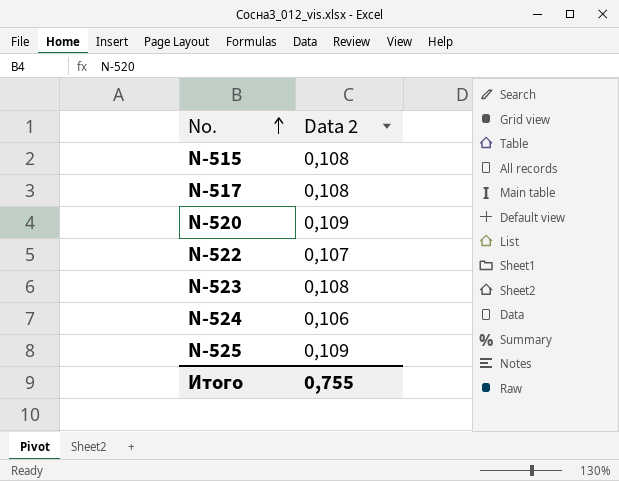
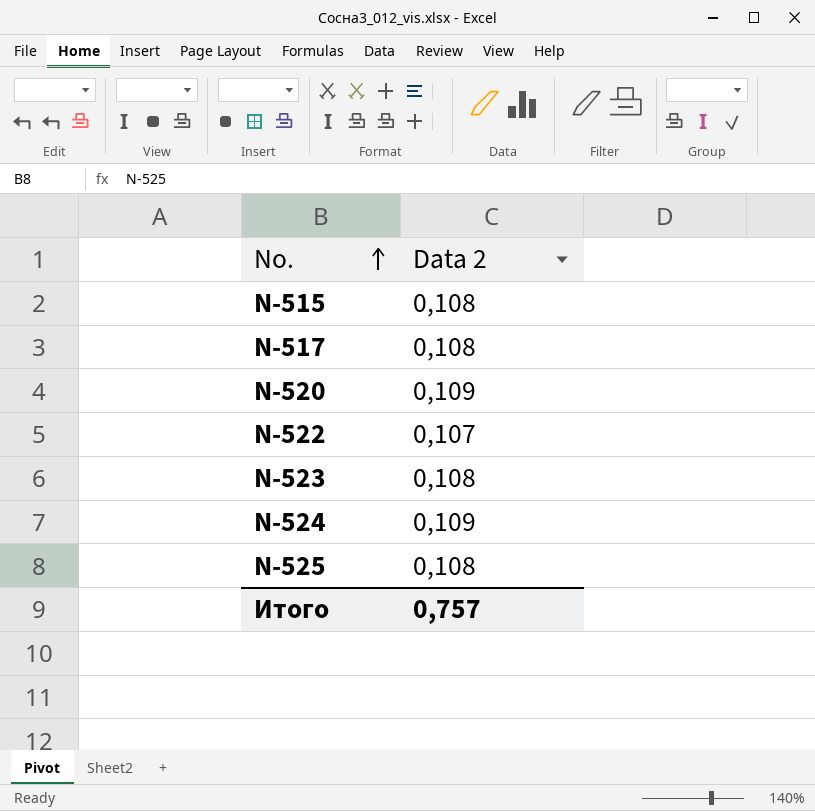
N-524 | Data 2: 0,106 -> 0,109
N-525 | Data 2: 0,109 -> 0,108
Итого | Data 2: 0,755 -> 0,757

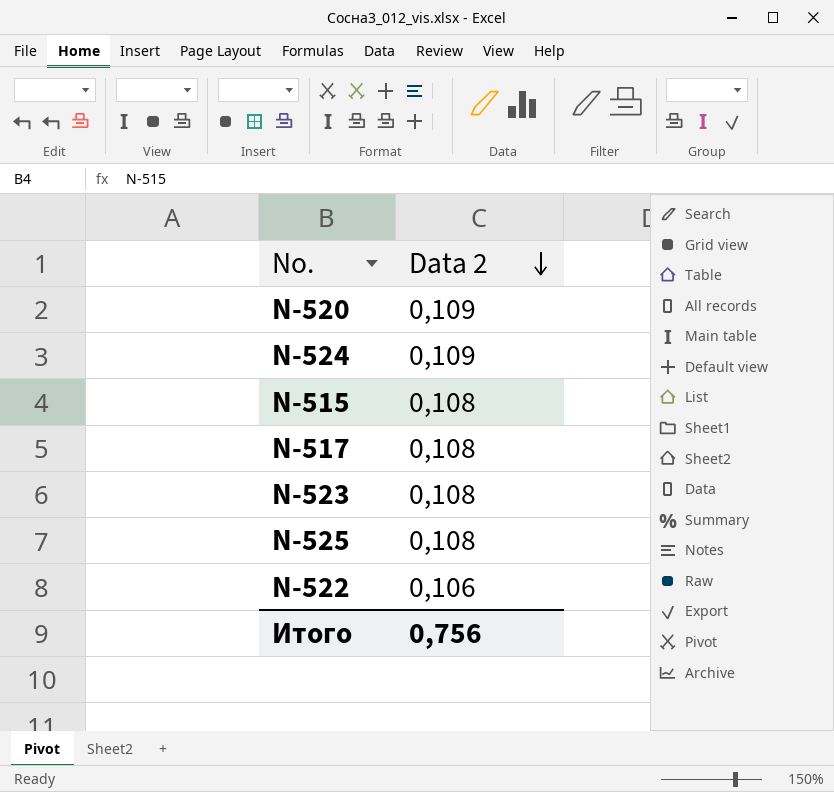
row order: No. ascending -> Data 2 descending
N-522 | Data 2: 0,107 -> 0,106
Итого | Data 2: 0,757 -> 0,756

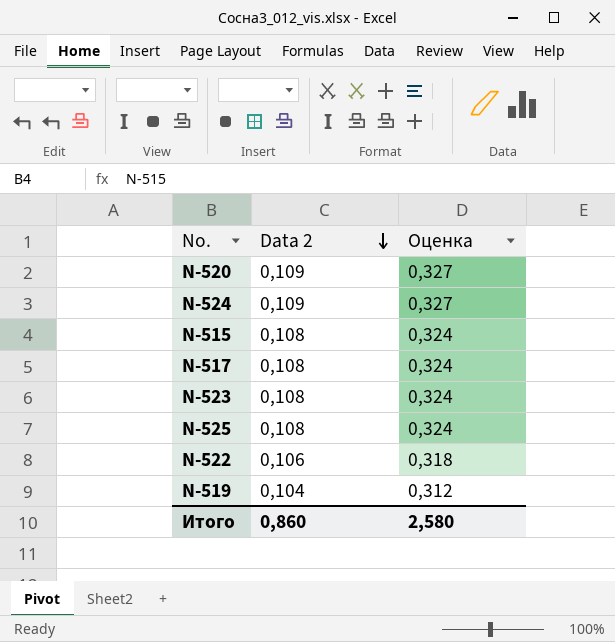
column Оценка | formula: none -> [Data 2] * 3
row N-519: none -> 0,104 | 0,312
Итого | Data 2: 0,756 -> 0,860

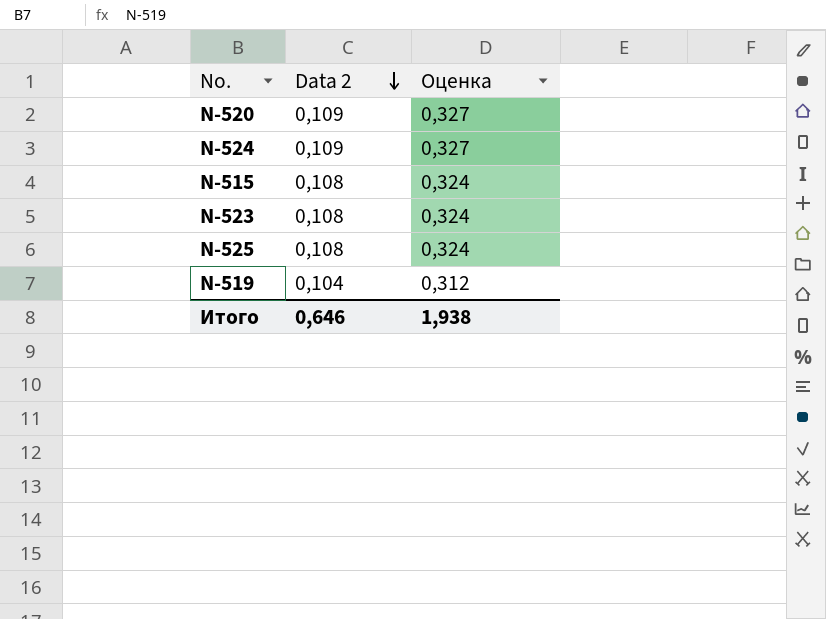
row N-517: 0,108 | 0,324 -> none
row N-522: 0,106 | 0,318 -> none
Итого | Data 2: 0,860 -> 0,646
Итого | Оценка: 2,580 -> 1,938

